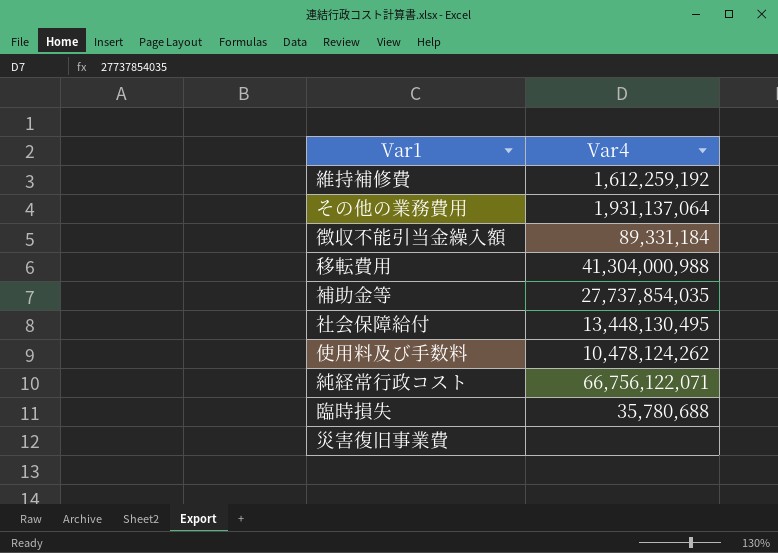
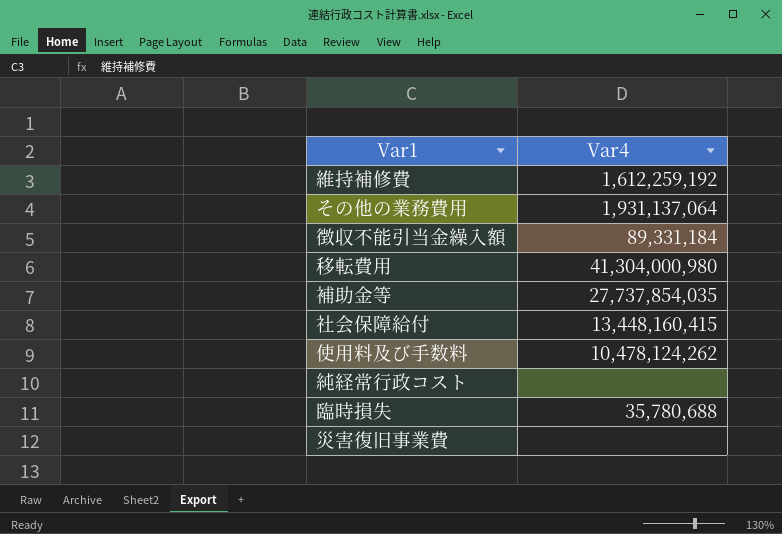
移転費用 | Var4: 41,304,000,988 -> 41,304,000,980
社会保障給付 | Var4: 13,448,130,495 -> 13,448,160,415
純経常行政コスト | Var4: 66,756,122,071 -> none

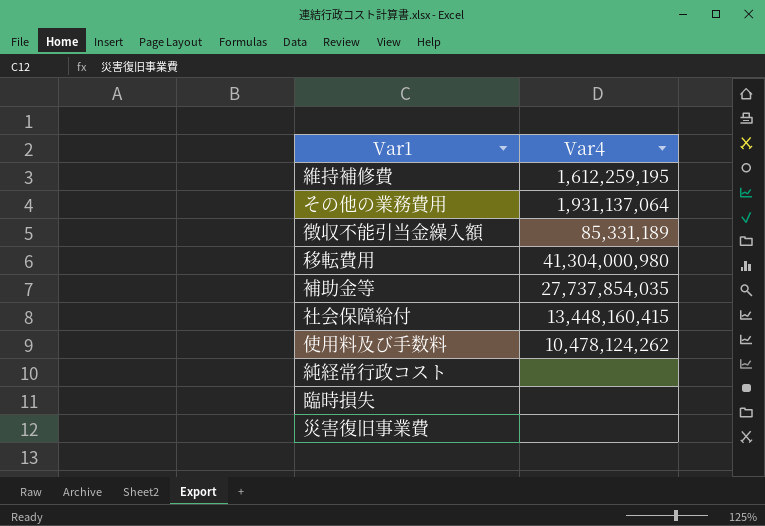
維持補修費 | Var4: 1,612,259,192 -> 1,612,259,195
徴収不能引当金繰入額 | Var4: 89,331,184 -> 85,331,189
臨時損失 | Var4: 35,780,688 -> none

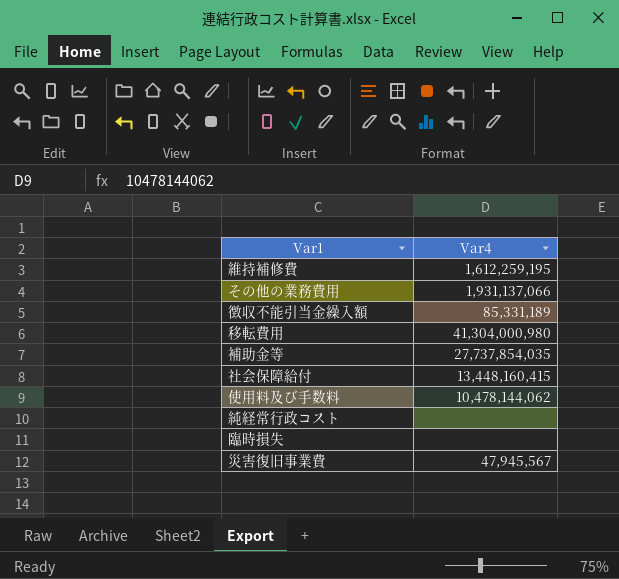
その他の業務費用 | Var4: 1,931,137,064 -> 1,931,137,066
使用料及び手数料 | Var4: 10,478,124,262 -> 10,478,144,062
災害復旧事業費 | Var4: none -> 47,945,567

